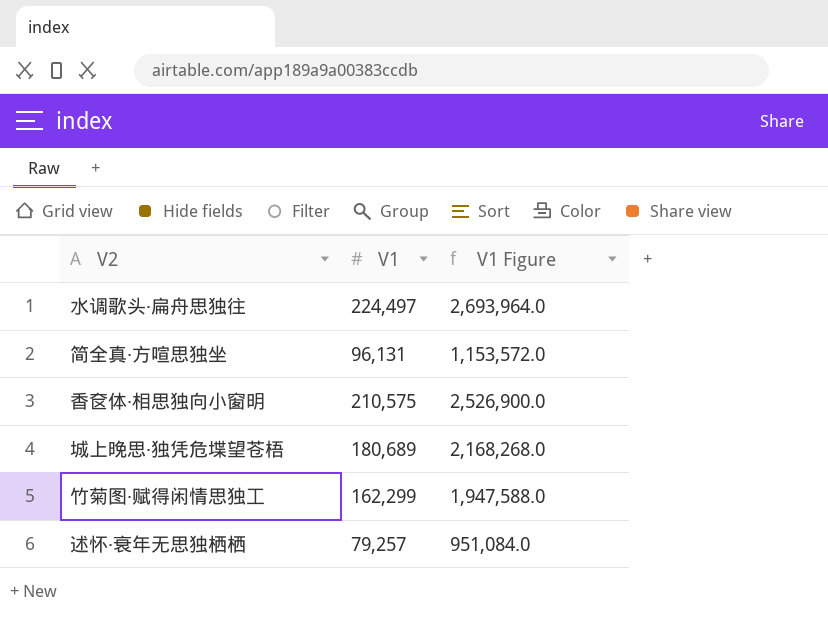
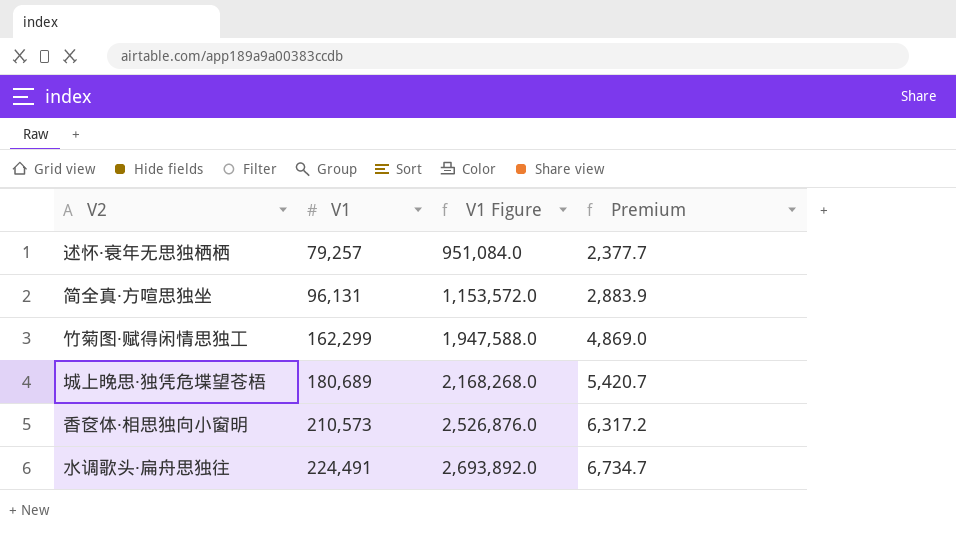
row order: none -> V1 ascending
column Premium | formula: none -> [V1] * 0.03
香奁体·相思独向小窗明 | V1: 210,575 -> 210,573
香奁体·相思独向小窗明 | V1 Figure: 2,526,900.0 -> 2,526,876.0
水调歌头·扁舟思独往 | V1: 224,497 -> 224,491
水调歌头·扁舟思独往 | V1 Figure: 2,693,964.0 -> 2,693,892.0

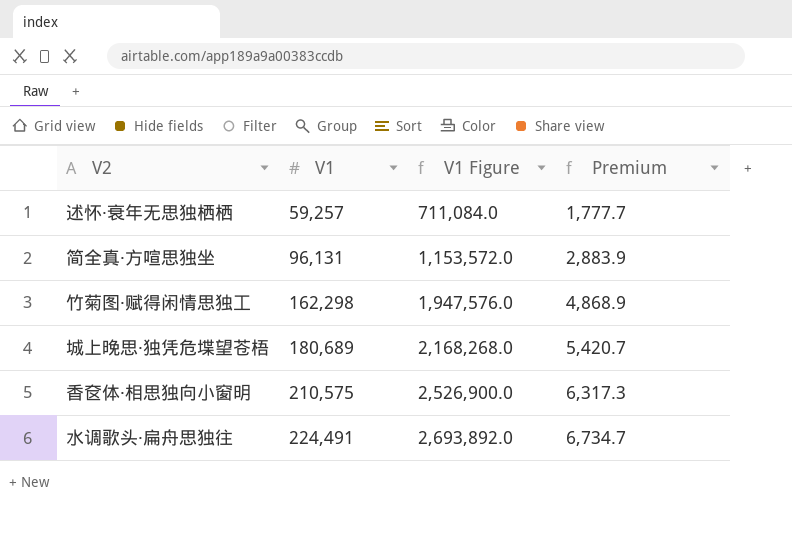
述怀·衰年无思独栖栖 | V1: 79,257 -> 59,257
述怀·衰年无思独栖栖 | V1 Figure: 951,084.0 -> 711,084.0
述怀·衰年无思独栖栖 | Premium: 2,377.7 -> 1,777.7
竹菊图·赋得闲情思独工 | V1: 162,299 -> 162,298
竹菊图·赋得闲情思独工 | V1 Figure: 1,947,588.0 -> 1,947,576.0
竹菊图·赋得闲情思独工 | Premium: 4,869.0 -> 4,868.9
香奁体·相思独向小窗明 | V1: 210,573 -> 210,575
香奁体·相思独向小窗明 | V1 Figure: 2,526,876.0 -> 2,526,900.0
香奁体·相思独向小窗明 | Premium: 6,317.2 -> 6,317.3

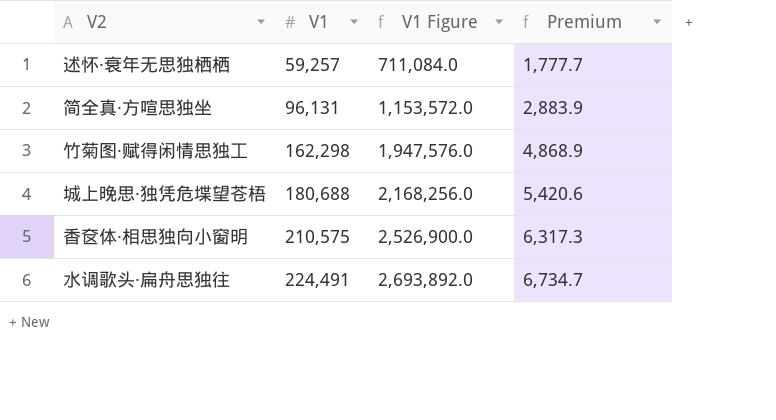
城上晚思·独凭危堞望苍梧 | V1: 180,689 -> 180,688
城上晚思·独凭危堞望苍梧 | V1 Figure: 2,168,268.0 -> 2,168,256.0
城上晚思·独凭危堞望苍梧 | Premium: 5,420.7 -> 5,420.6

